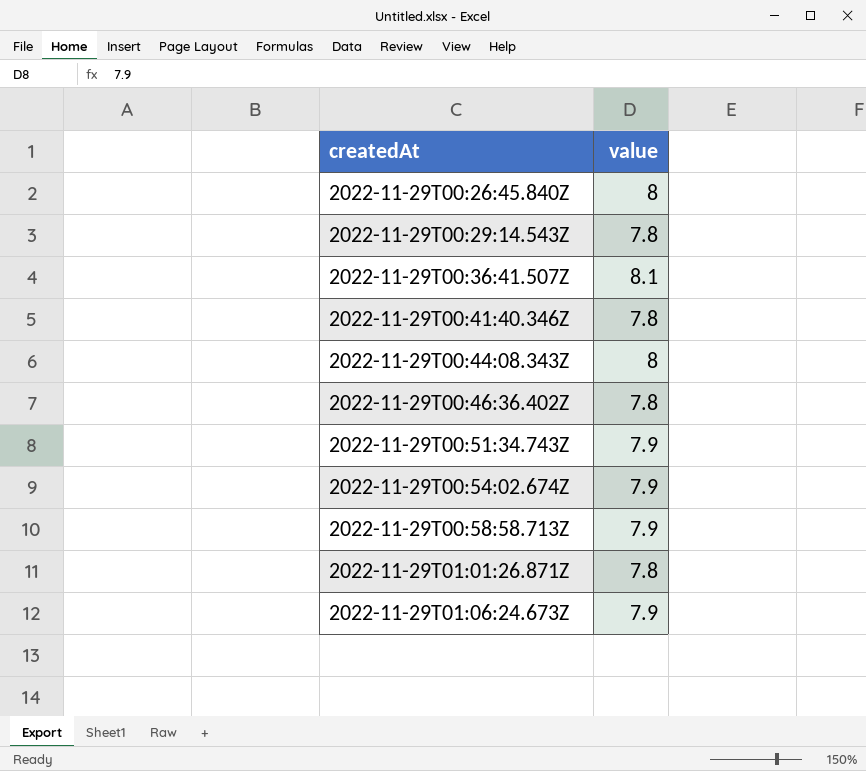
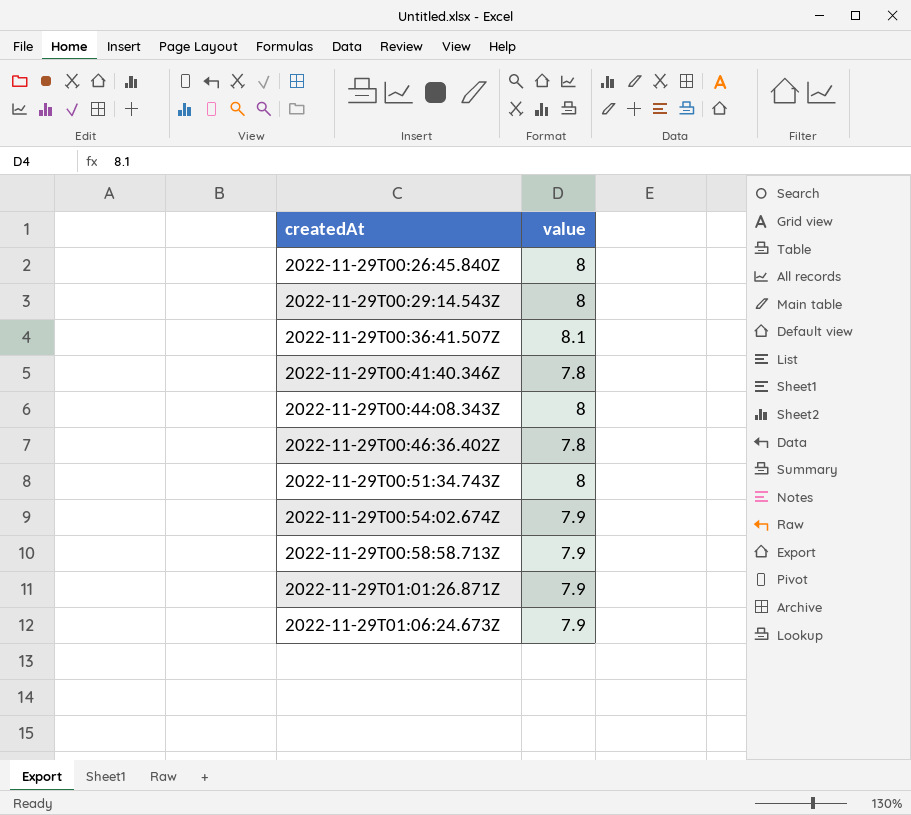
2022-11-29T00:29:14.543Z | value: 7.8 -> 8
2022-11-29T00:51:34.743Z | value: 7.9 -> 8
2022-11-29T01:01:26.871Z | value: 7.8 -> 7.9

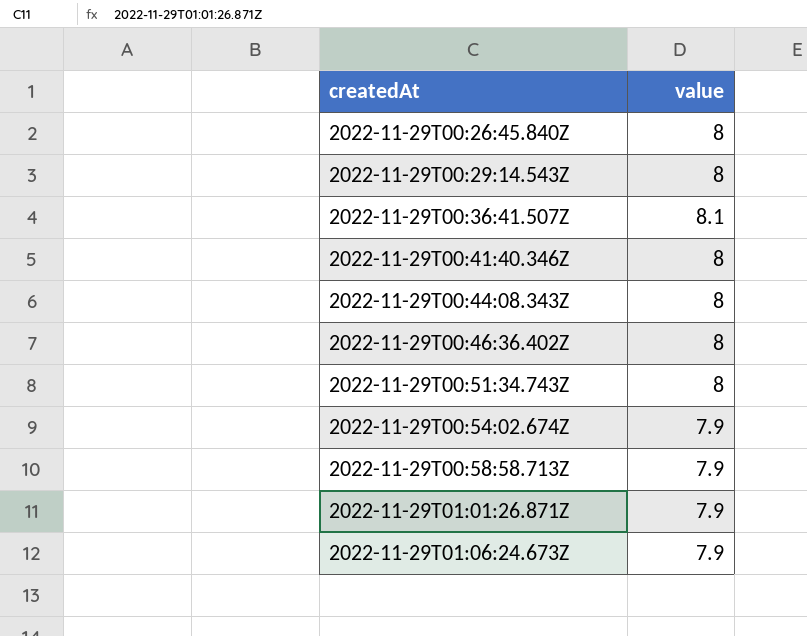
2022-11-29T00:41:40.346Z | value: 7.8 -> 8
2022-11-29T00:46:36.402Z | value: 7.8 -> 8

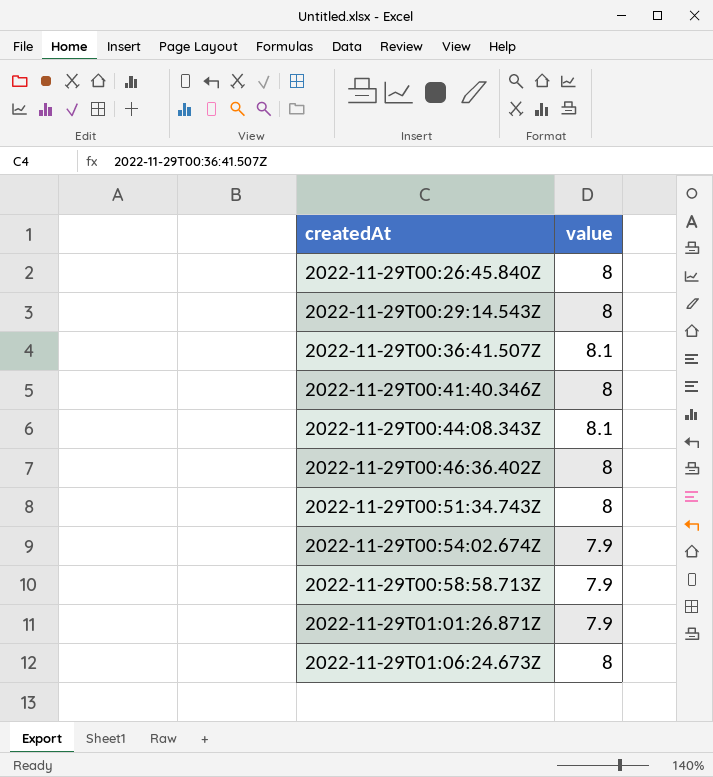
2022-11-29T00:44:08.343Z | value: 8 -> 8.1
2022-11-29T01:06:24.673Z | value: 7.9 -> 8

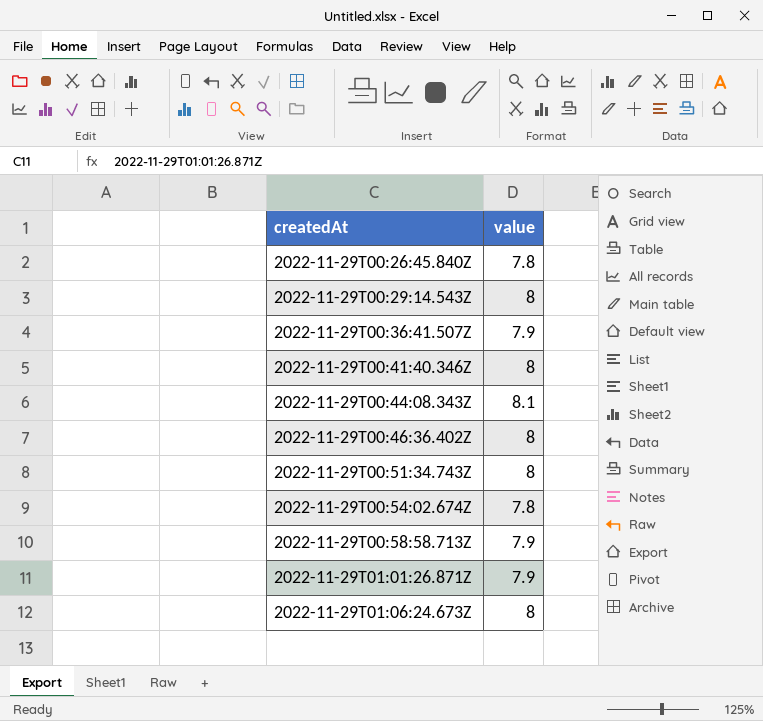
2022-11-29T00:26:45.840Z | value: 8 -> 7.8
2022-11-29T00:36:41.507Z | value: 8.1 -> 7.9
2022-11-29T00:54:02.674Z | value: 7.9 -> 7.8

